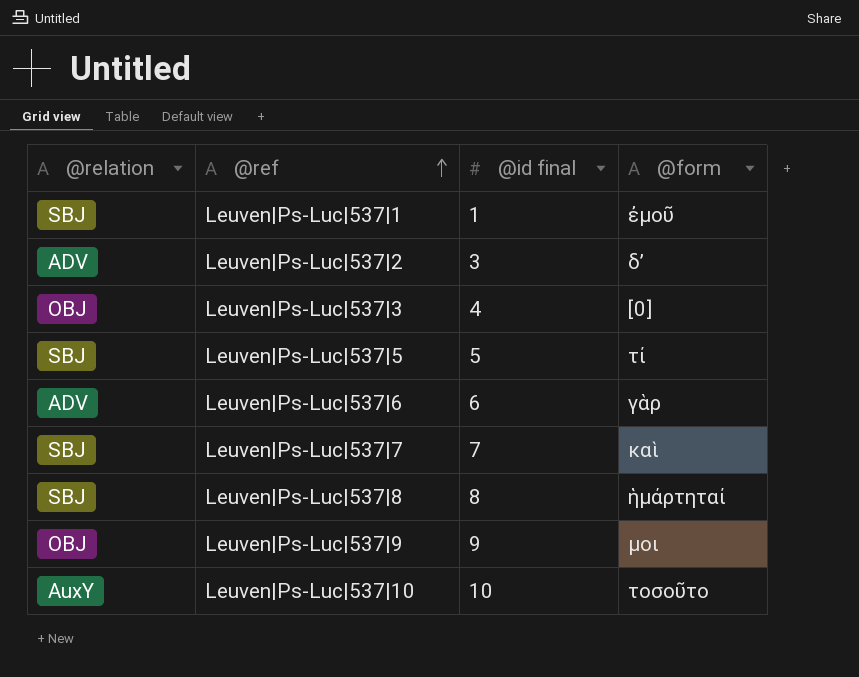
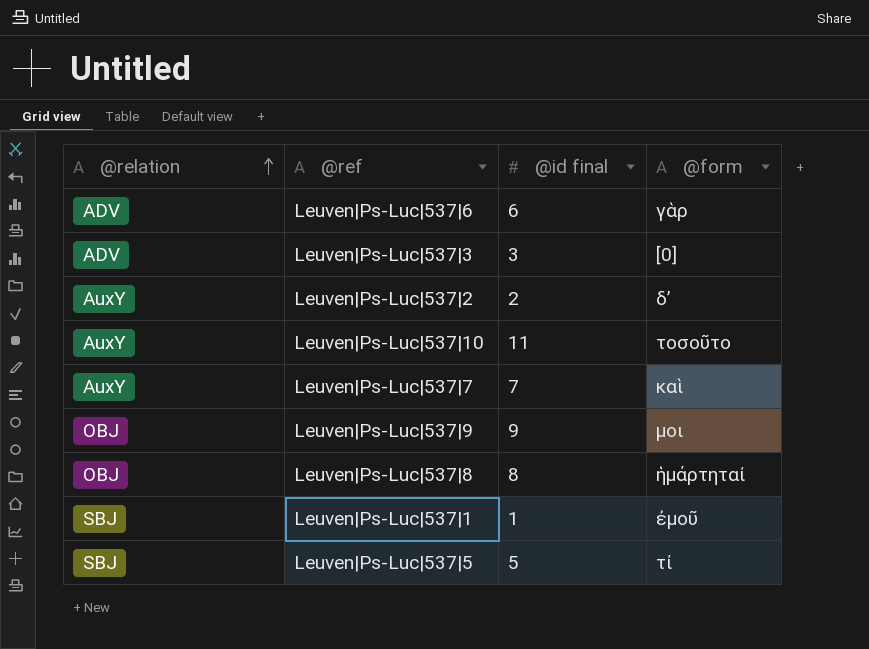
row order: @ref ascending -> @relation ascending
Leuven|Ps-Luc|537|3 | @relation: OBJ -> ADV
Leuven|Ps-Luc|537|3 | @id final: 4 -> 3
Leuven|Ps-Luc|537|2 | @relation: ADV -> AuxY
Leuven|Ps-Luc|537|2 | @id final: 3 -> 2
Leuven|Ps-Luc|537|10 | @id final: 10 -> 11
Leuven|Ps-Luc|537|7 | @relation: SBJ -> AuxY
Leuven|Ps-Luc|537|8 | @relation: SBJ -> OBJ

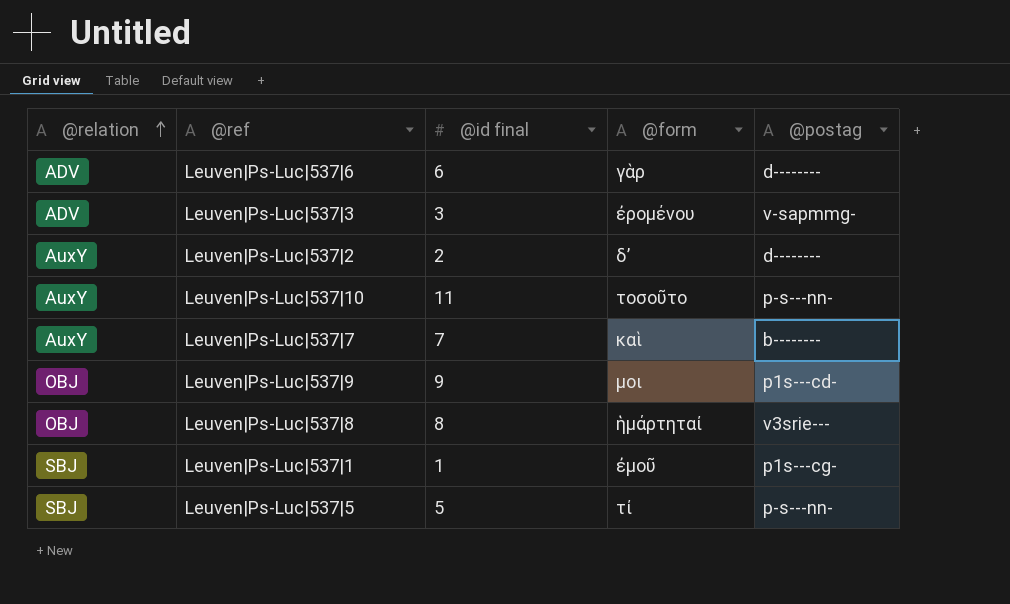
column @postag | position: none -> 5
Leuven|Ps-Luc|537|3 | @form: [0] -> ἐρομένου

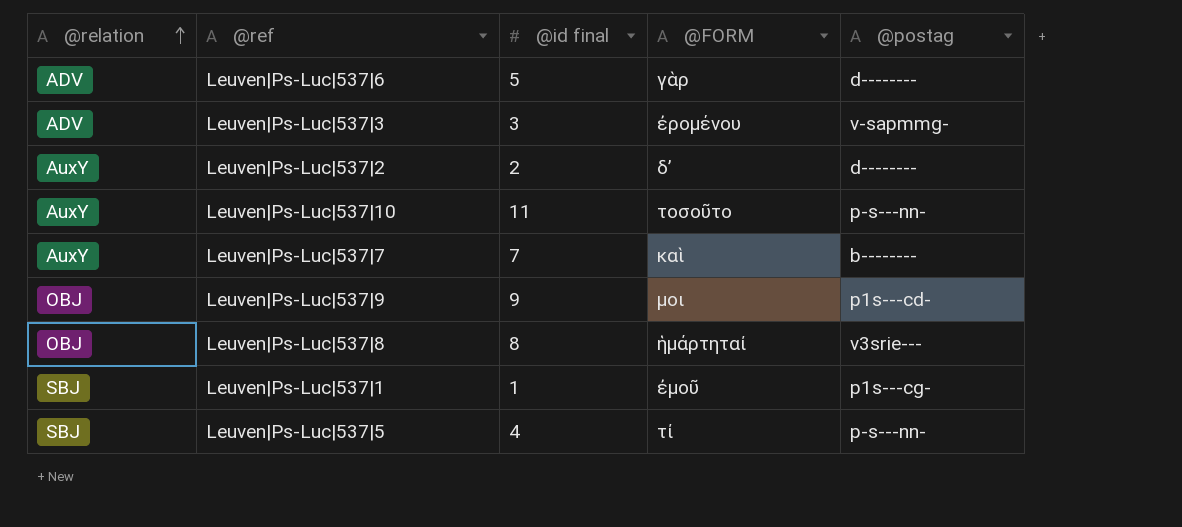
column name: @form -> @FORM
Leuven|Ps-Luc|537|6 | @id final: 6 -> 5
Leuven|Ps-Luc|537|5 | @id final: 5 -> 4

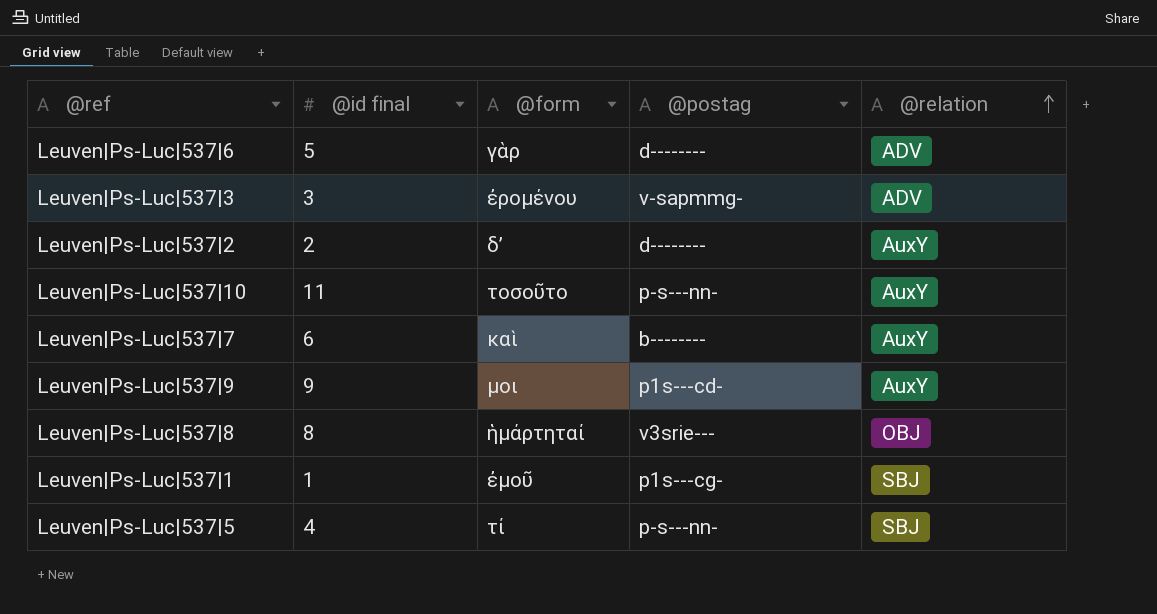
column name: @FORM -> @form
column @relation | position: 1 -> 5
Leuven|Ps-Luc|537|7 | @id final: 7 -> 6
Leuven|Ps-Luc|537|9 | @relation: OBJ -> AuxY

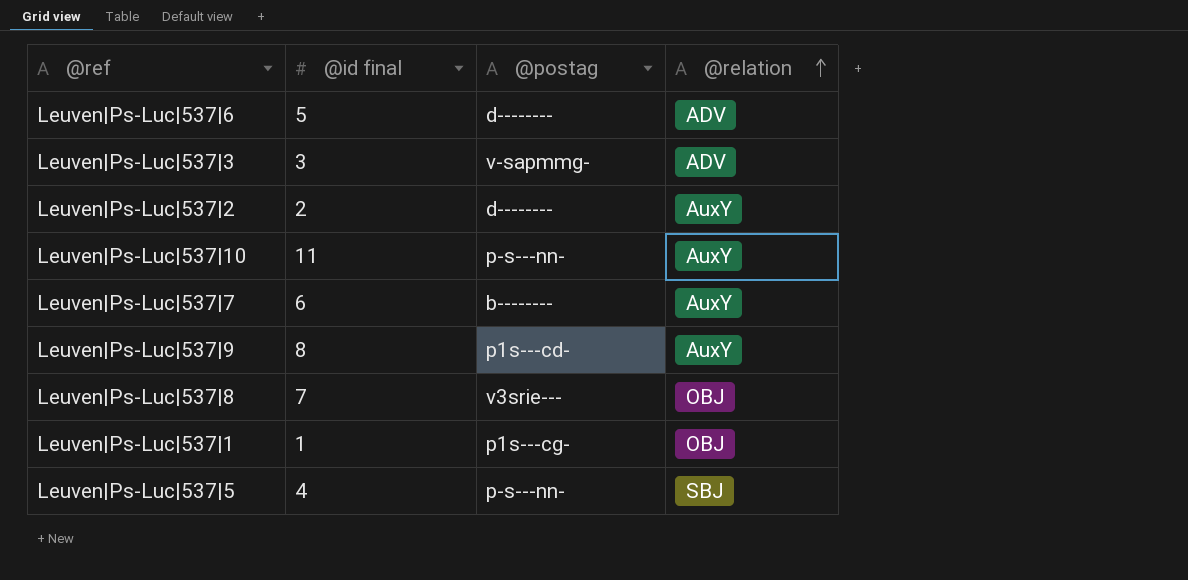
column @form | position: 3 -> none
Leuven|Ps-Luc|537|9 | @id final: 9 -> 8
Leuven|Ps-Luc|537|8 | @id final: 8 -> 7
Leuven|Ps-Luc|537|1 | @relation: SBJ -> OBJ

